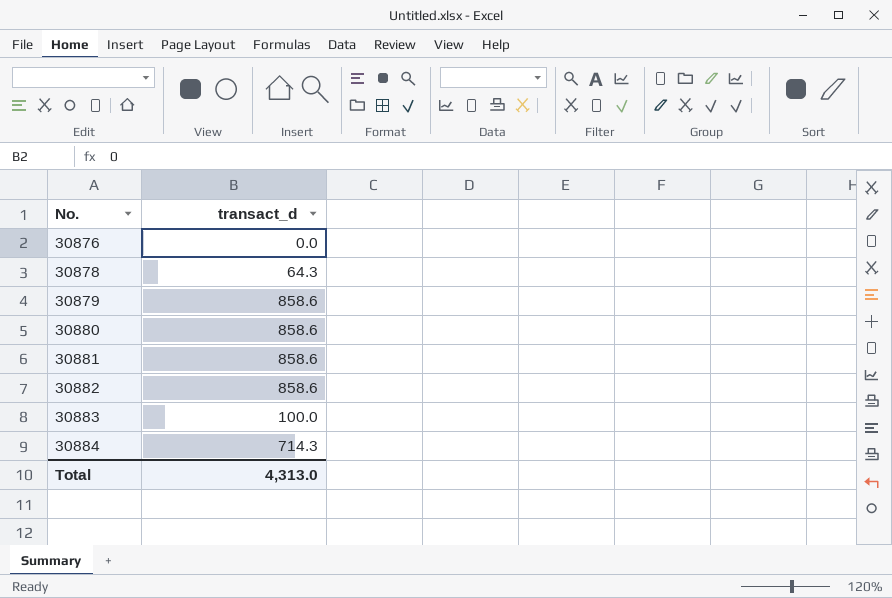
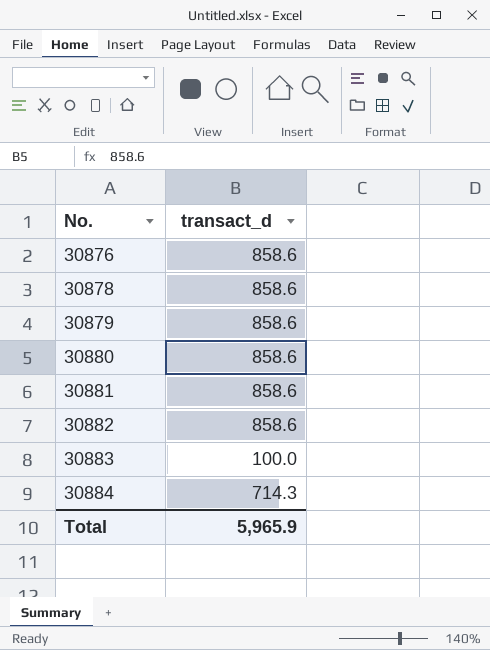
30876 | transact_d: 0.0 -> 858.6
30878 | transact_d: 64.3 -> 858.6
Total | transact_d: 4,313.0 -> 5,965.9

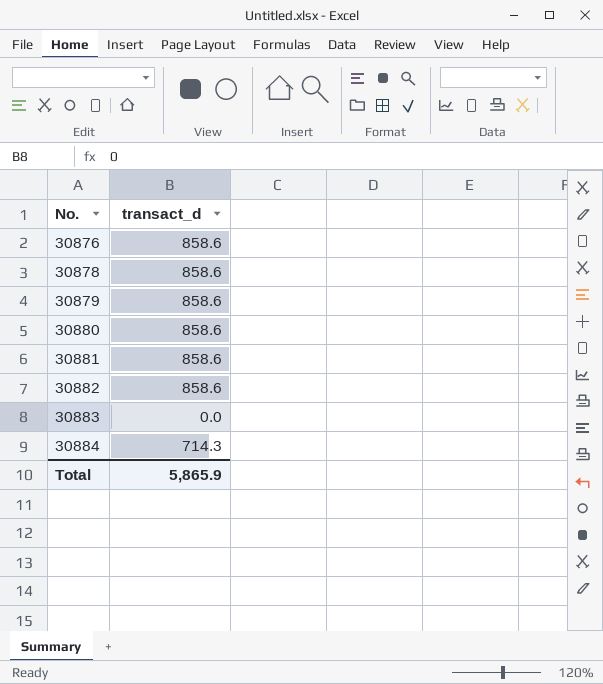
30883 | transact_d: 100.0 -> 0.0
Total | transact_d: 5,965.9 -> 5,865.9

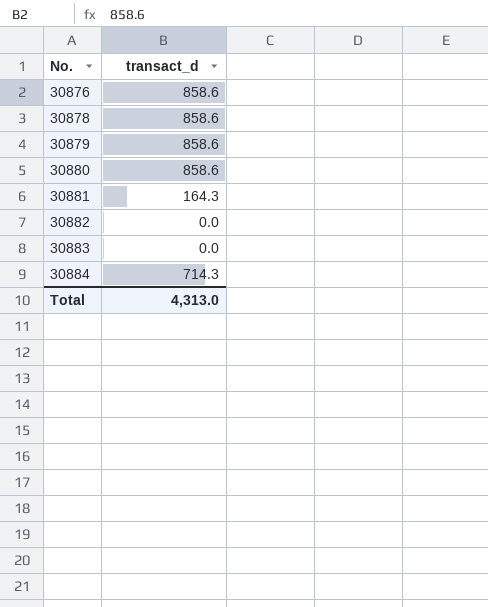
30881 | transact_d: 858.6 -> 164.3
30882 | transact_d: 858.6 -> 0.0
Total | transact_d: 5,865.9 -> 4,313.0

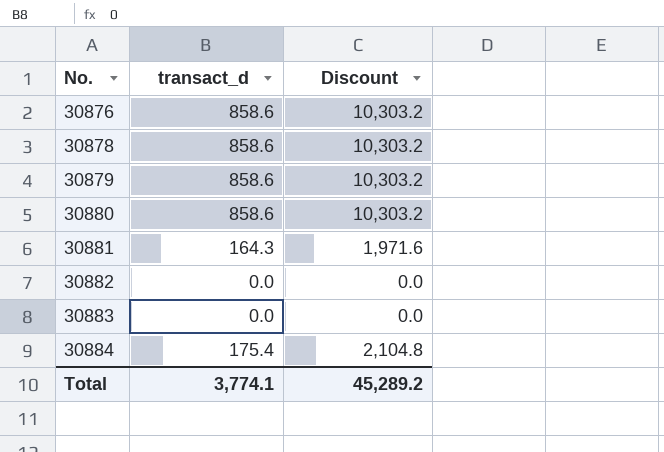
column Discount | formula: none -> [transact_d] * 12
30884 | transact_d: 714.3 -> 175.4
Total | transact_d: 4,313.0 -> 3,774.1

